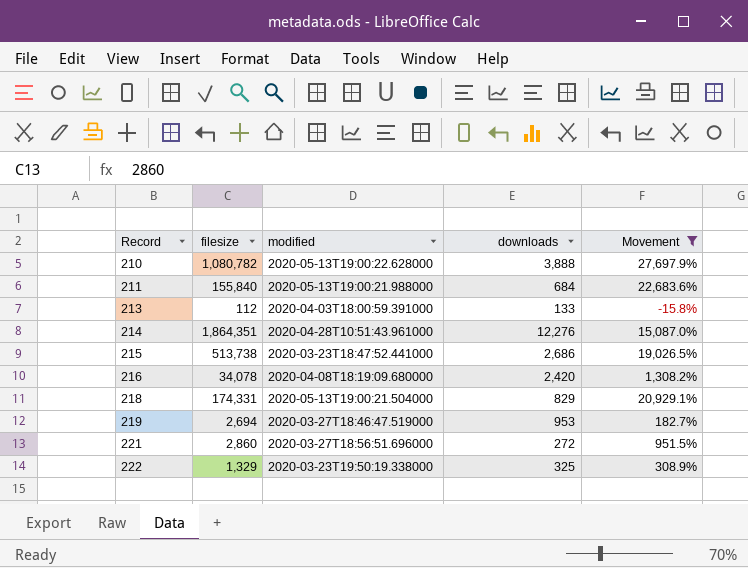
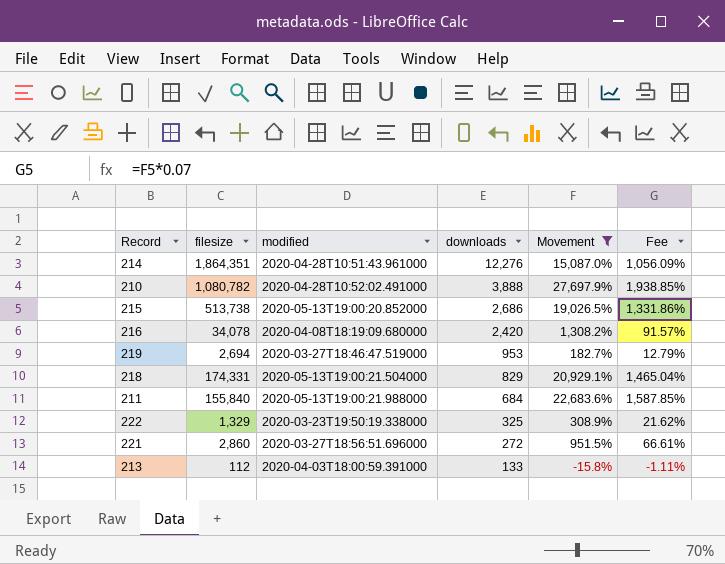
row order: Record ascending -> downloads descending
column Fee | formula: none -> [Movement] * 0.07
210 | modified: 2020-05-13T19:00:22.628000 -> 2020-04-28T10:52:02.491000
215 | modified: 2020-03-23T18:47:52.441000 -> 2020-05-13T19:00:20.852000

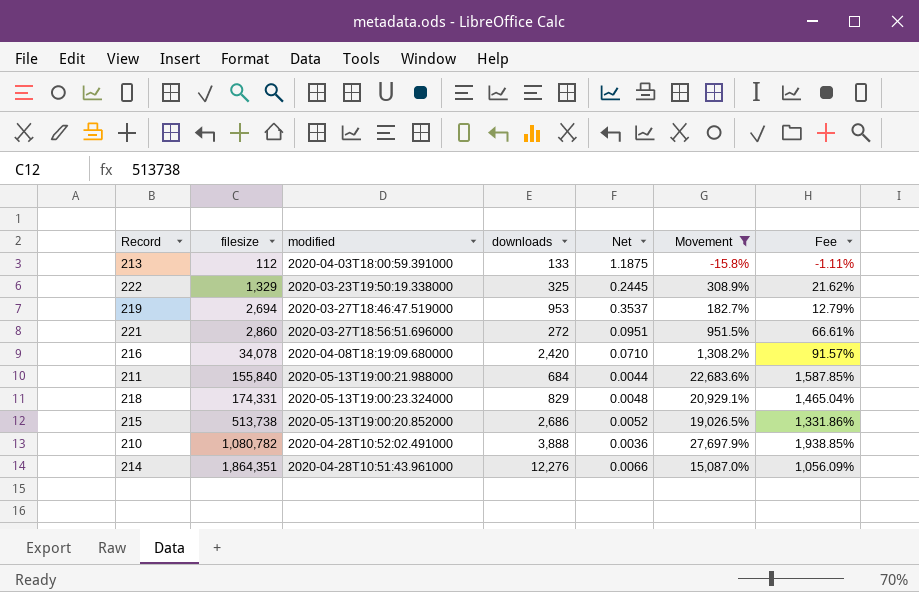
row order: downloads descending -> filesize ascending
column Net | formula: none -> [downloads] / [filesize]
218 | modified: 2020-05-13T19:00:21.504000 -> 2020-05-13T19:00:23.324000

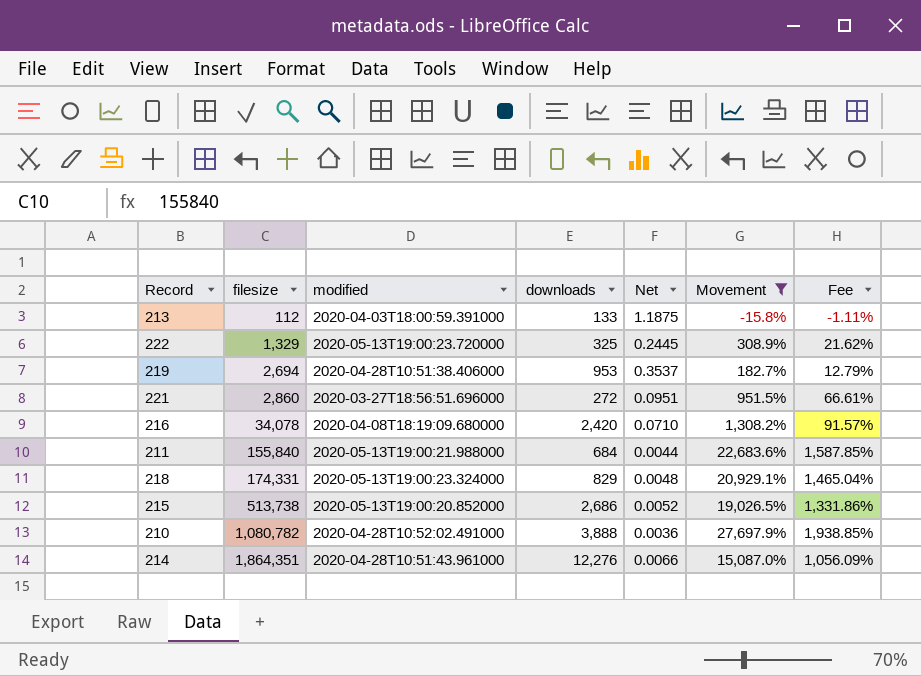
222 | modified: 2020-03-23T19:50:19.338000 -> 2020-05-13T19:00:23.720000
219 | modified: 2020-03-27T18:46:47.519000 -> 2020-04-28T10:51:38.406000

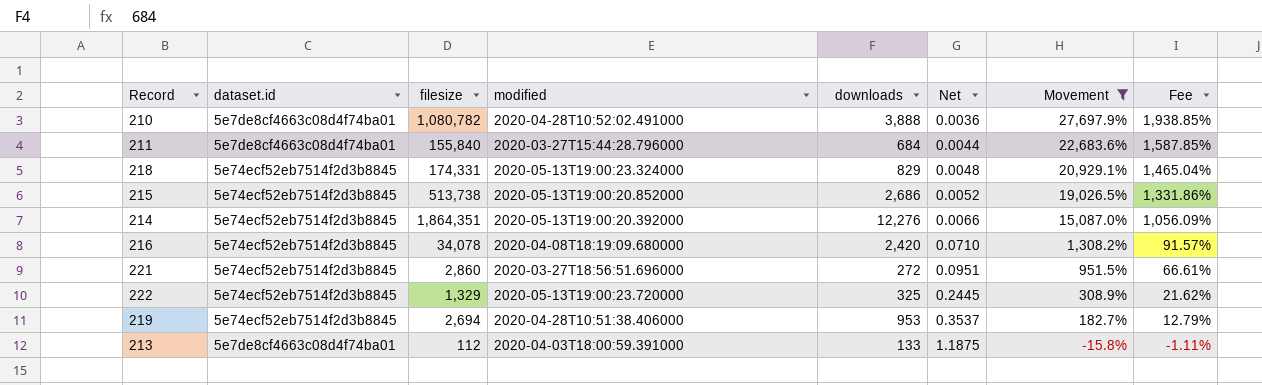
row order: filesize ascending -> Net ascending
column dataset.id | position: none -> 2
211 | modified: 2020-05-13T19:00:21.988000 -> 2020-03-27T15:44:28.796000
214 | modified: 2020-04-28T10:51:43.961000 -> 2020-05-13T19:00:20.392000

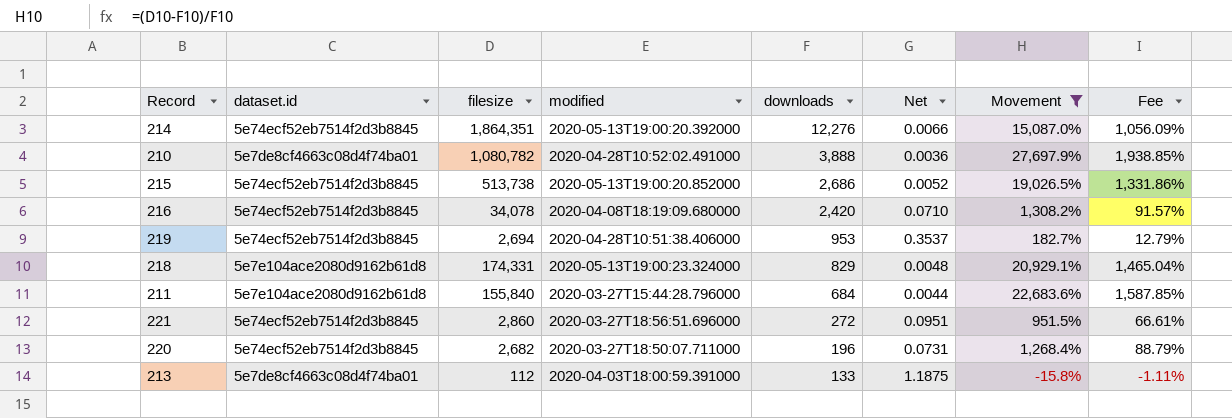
row order: Net ascending -> downloads descending
row 222: 5e74ecf52eb7514f2d3b8845 | 1,329 | 2020-05-13T19:00:23.720000 | 325 | 0.2445 | 308.9% | 21.62% -> none
218 | dataset.id: 5e74ecf52eb7514f2d3b8845 -> 5e7e104ace2080d9162b61d8
211 | dataset.id: 5e7de8cf4663c08d4f74ba01 -> 5e7e104ace2080d9162b61d8
row 220: none -> 5e74ecf52eb7514f2d3b8845 | 2,682 | 2020-03-27T18:50:07.711000 | 196 | 0.0731 | 1,268.4% | 88.79%

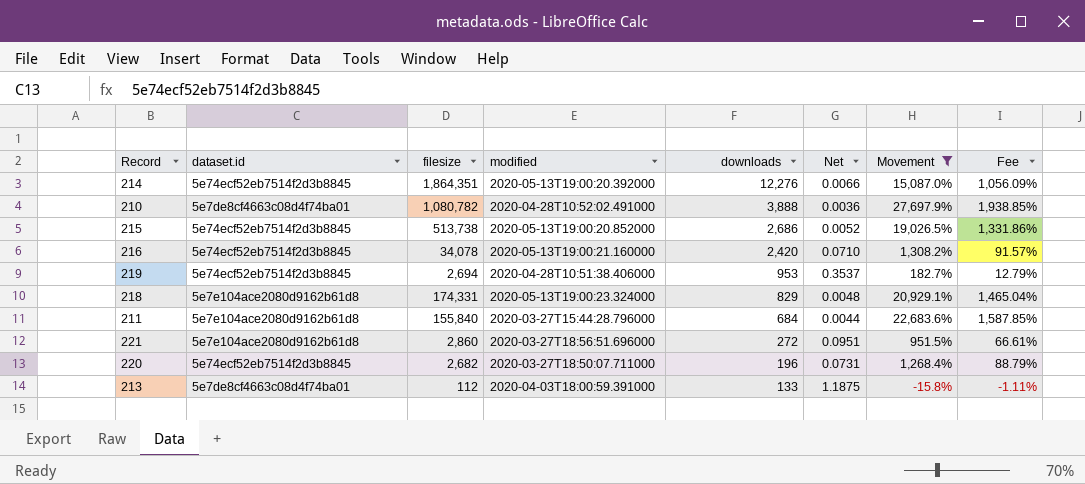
216 | modified: 2020-04-08T18:19:09.680000 -> 2020-05-13T19:00:21.160000
221 | dataset.id: 5e74ecf52eb7514f2d3b8845 -> 5e7e104ace2080d9162b61d8

